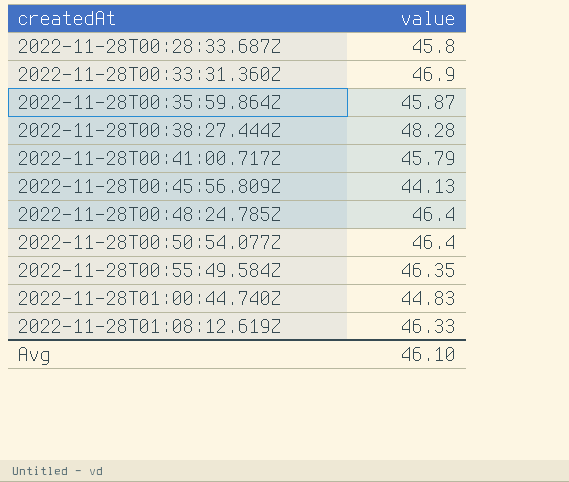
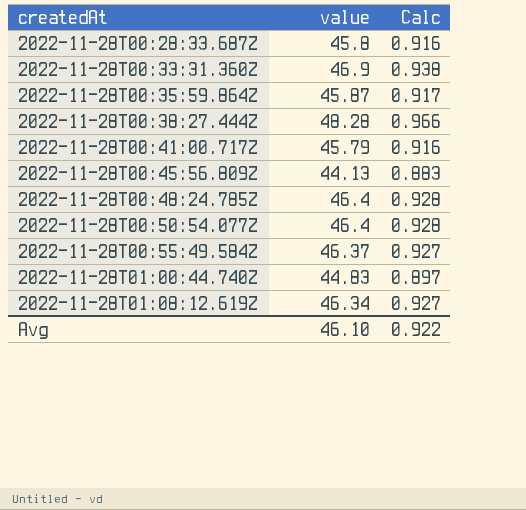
column Calc | formula: none -> [value] * 0.02
2022-11-28T00:55:49.584Z | value: 46.35 -> 46.37
2022-11-28T01:08:12.619Z | value: 46.33 -> 46.34

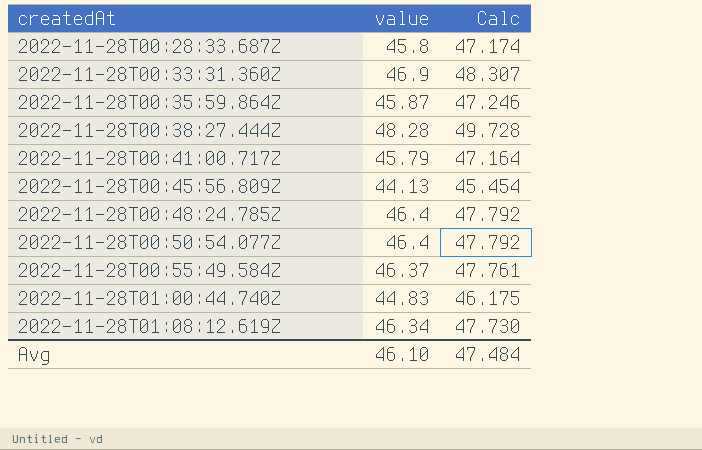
column Calc | formula: [value] * 0.02 -> [value] * 1.03
Avg | Calc: 0.922 -> 47.484

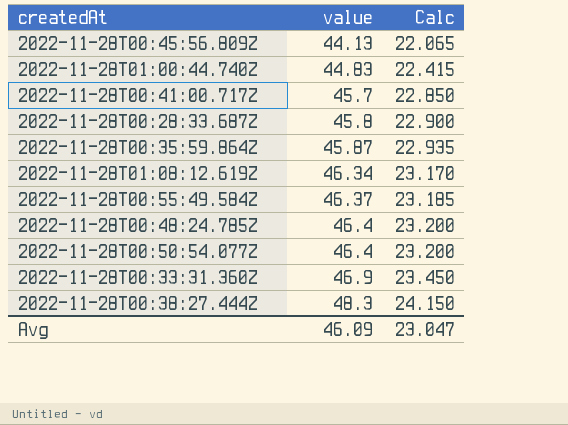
row order: createdAt ascending -> value ascending
column Calc | formula: [value] * 1.03 -> [value] * 0.5
2022-11-28T00:41:00.717Z | value: 45.79 -> 45.7
2022-11-28T00:38:27.444Z | value: 48.28 -> 48.3
Avg | value: 46.10 -> 46.09
Avg | Calc: 47.484 -> 23.047

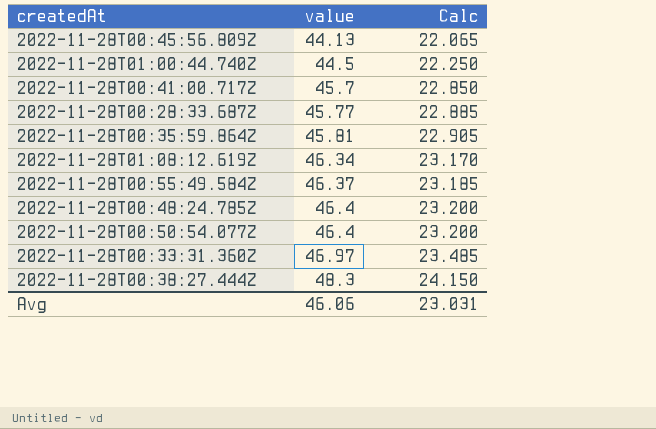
2022-11-28T01:00:44.740Z | value: 44.83 -> 44.5
2022-11-28T01:00:44.740Z | Calc: 22.415 -> 22.250
2022-11-28T00:28:33.687Z | value: 45.8 -> 45.77
2022-11-28T00:28:33.687Z | Calc: 22.900 -> 22.885
2022-11-28T00:35:59.864Z | value: 45.87 -> 45.81
2022-11-28T00:35:59.864Z | Calc: 22.935 -> 22.905
2022-11-28T00:33:31.360Z | value: 46.9 -> 46.97
2022-11-28T00:33:31.360Z | Calc: 23.450 -> 23.485
Avg | value: 46.09 -> 46.06
Avg | Calc: 23.047 -> 23.031

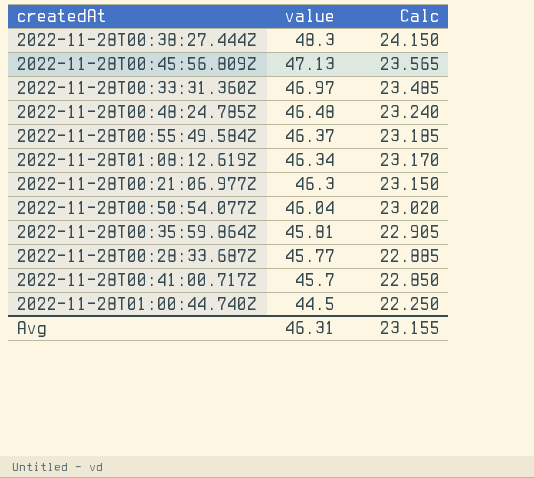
row order: value ascending -> value descending
2022-11-28T00:45:56.809Z | value: 44.13 -> 47.13
2022-11-28T00:45:56.809Z | Calc: 22.065 -> 23.565
2022-11-28T00:48:24.785Z | value: 46.4 -> 46.48
2022-11-28T00:48:24.785Z | Calc: 23.200 -> 23.240
row 2022-11-28T00:21:06.977Z: none -> 46.3 | 23.150
2022-11-28T00:50:54.077Z | value: 46.4 -> 46.04
2022-11-28T00:50:54.077Z | Calc: 23.200 -> 23.020
Avg | value: 46.06 -> 46.31
Avg | Calc: 23.031 -> 23.155

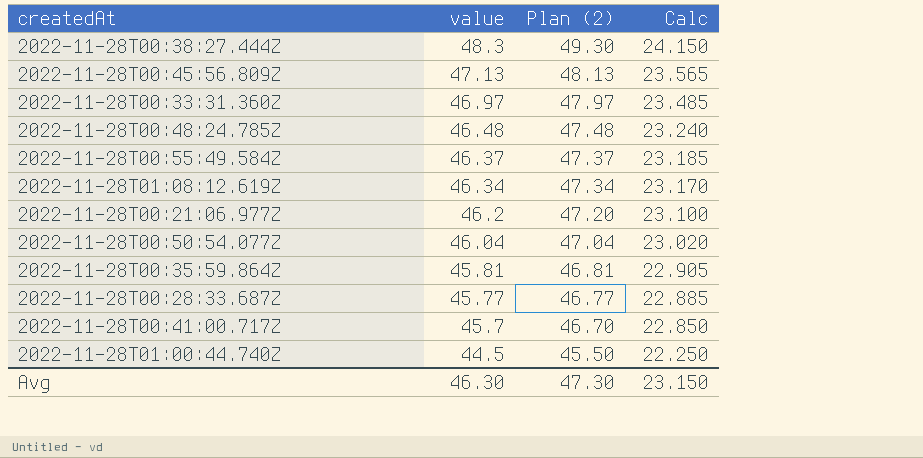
column Plan (2) | formula: none -> [value] + 1
2022-11-28T00:21:06.977Z | value: 46.3 -> 46.2
2022-11-28T00:21:06.977Z | Calc: 23.150 -> 23.100
Avg | value: 46.31 -> 46.30
Avg | Calc: 23.155 -> 23.150

